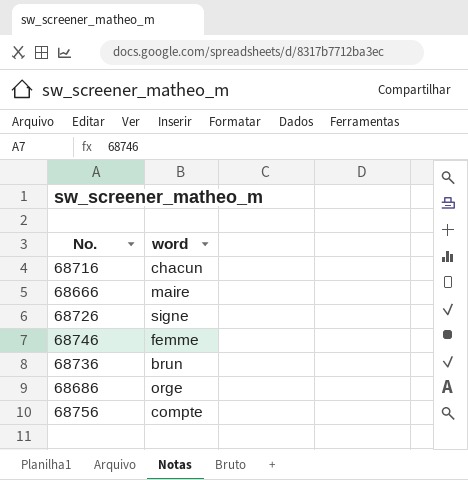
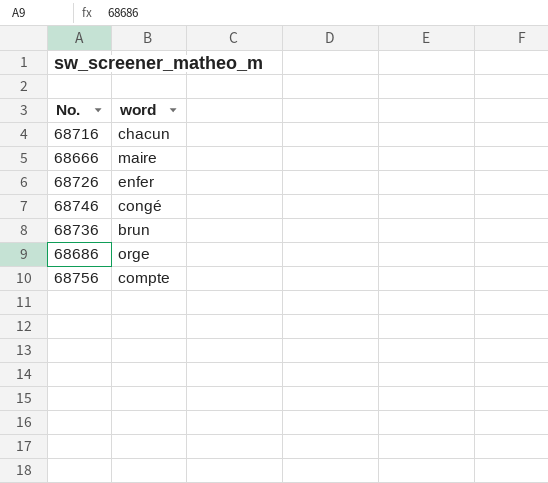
68726 | word: signe -> enfer
68746 | word: femme -> congé

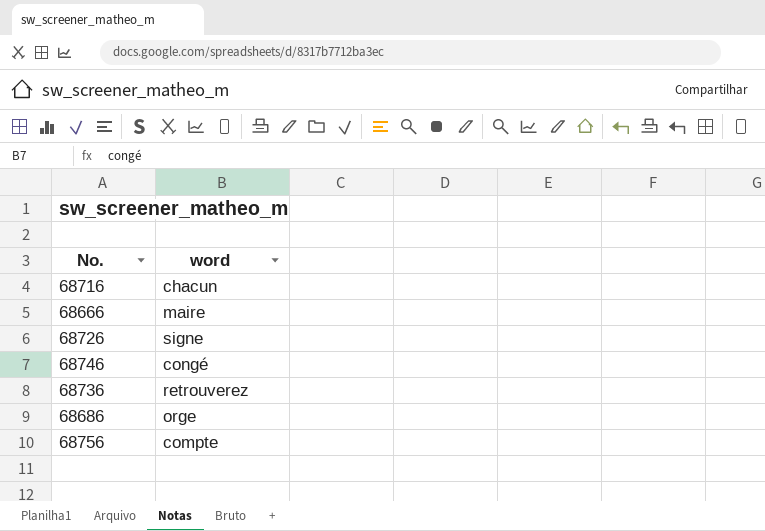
68726 | word: enfer -> signe
68736 | word: brun -> retrouverez

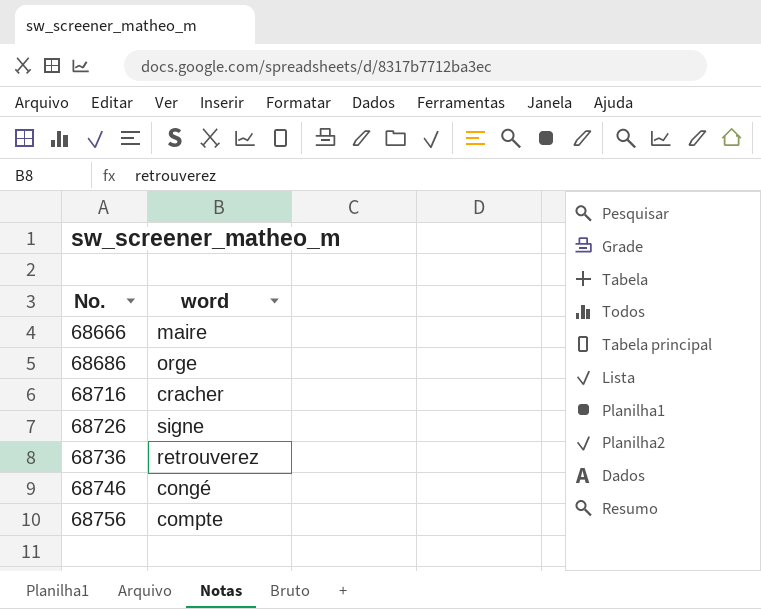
row order: none -> No. ascending
68716 | word: chacun -> cracher

